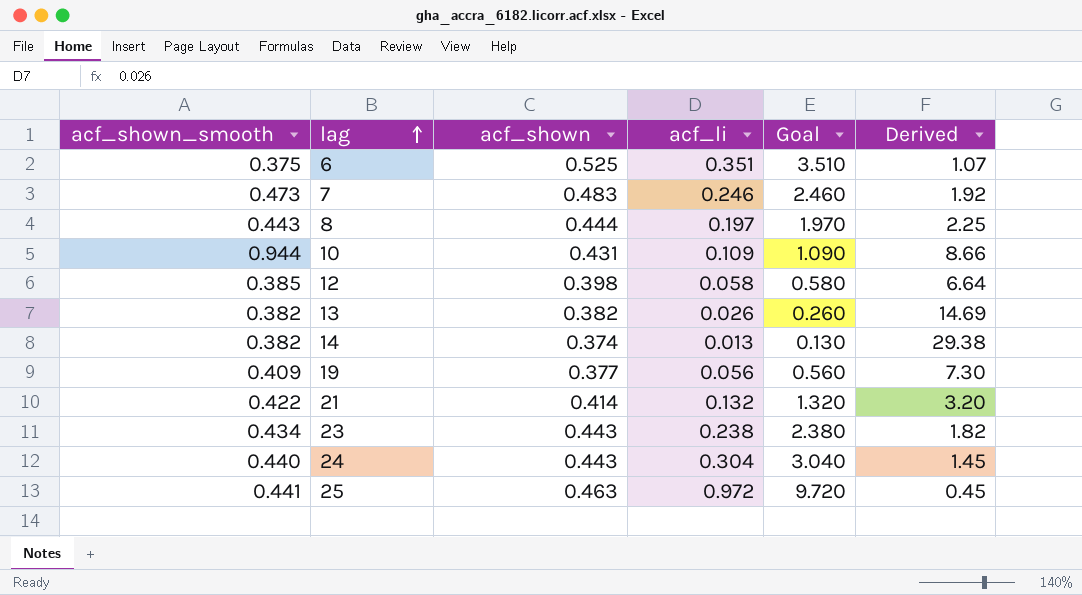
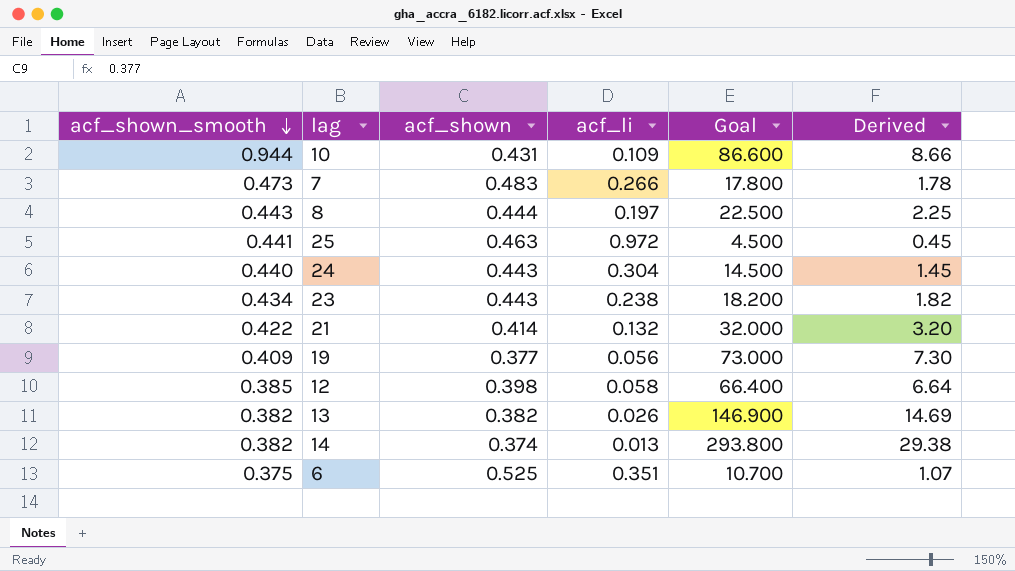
row order: lag ascending -> acf_shown_smooth descending
column Goal | formula: [acf_li] * 10 -> [Derived] * 10
7 | acf_li: 0.246 -> 0.266
7 | Derived: 1.92 -> 1.78

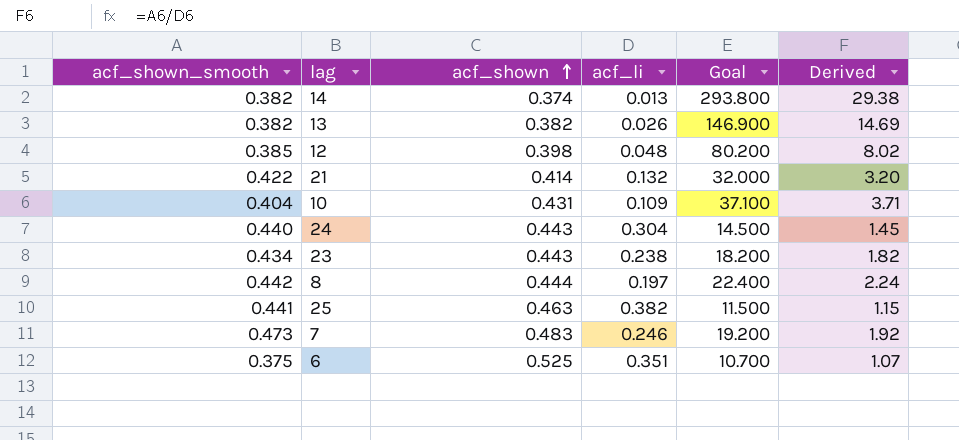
row order: acf_shown_smooth descending -> acf_shown ascending
row 19: 0.409 | 0.377 | 0.056 | 73.000 | 7.30 -> none
12 | acf_li: 0.058 -> 0.048
12 | Goal: 66.400 -> 80.200
12 | Derived: 6.64 -> 8.02
10 | acf_shown_smooth: 0.944 -> 0.404
10 | Goal: 86.600 -> 37.100
10 | Derived: 8.66 -> 3.71
8 | acf_shown_smooth: 0.443 -> 0.442
8 | Goal: 22.500 -> 22.400
8 | Derived: 2.25 -> 2.24
25 | acf_li: 0.972 -> 0.382
25 | Goal: 4.500 -> 11.500
25 | Derived: 0.45 -> 1.15
7 | acf_li: 0.266 -> 0.246
7 | Goal: 17.800 -> 19.200
7 | Derived: 1.78 -> 1.92

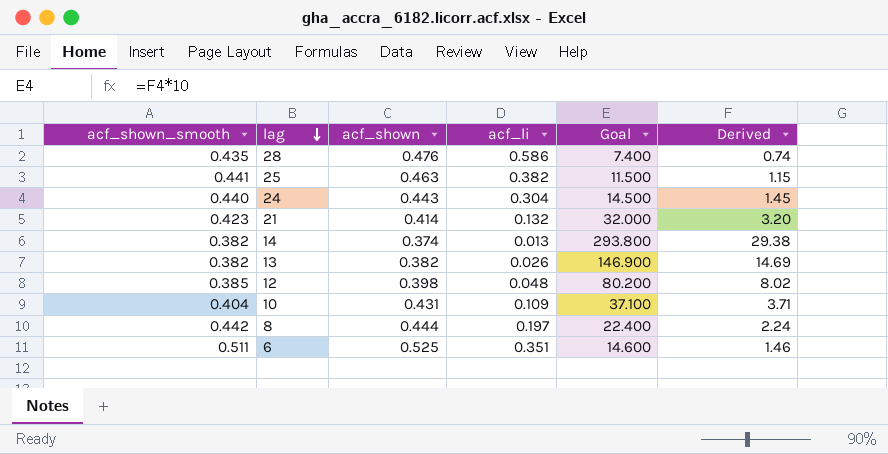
row order: acf_shown ascending -> lag descending
row 23: 0.434 | 0.443 | 0.238 | 18.200 | 1.82 -> none
row 7: 0.473 | 0.483 | 0.246 | 19.200 | 1.92 -> none
row 28: none -> 0.435 | 0.476 | 0.586 | 7.400 | 0.74
21 | acf_shown_smooth: 0.422 -> 0.423
6 | acf_shown_smooth: 0.375 -> 0.511
6 | Goal: 10.700 -> 14.600
6 | Derived: 1.07 -> 1.46

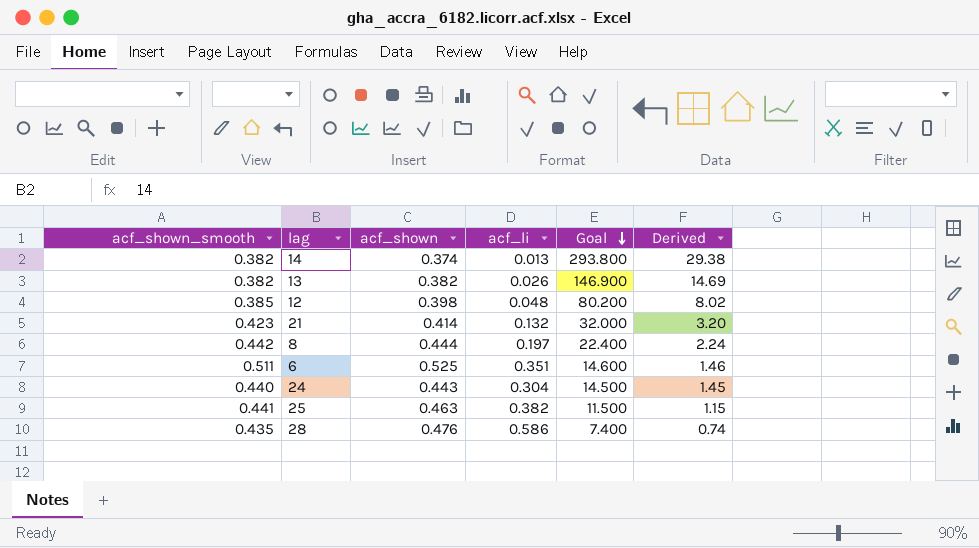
row order: lag descending -> Goal descending
row 10: 0.404 | 0.431 | 0.109 | 37.100 | 3.71 -> none

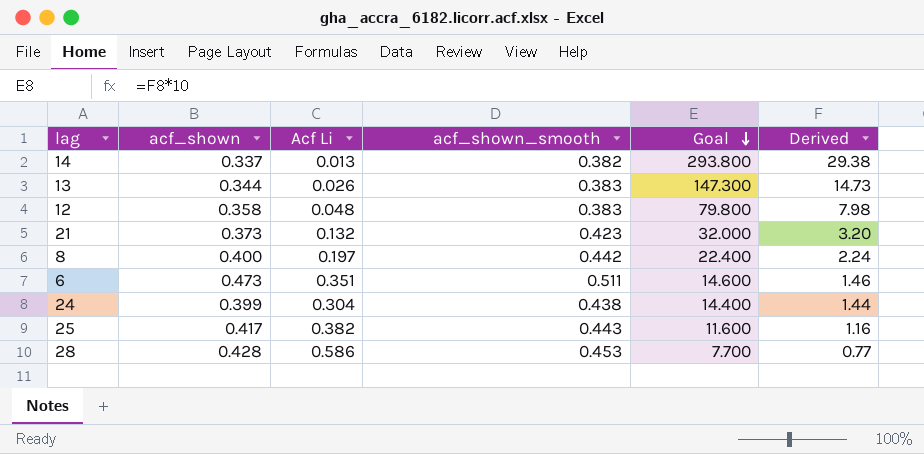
column name: acf_li -> Acf Li
column acf_shown_smooth | position: 1 -> 4
14 | acf_shown: 0.374 -> 0.337
13 | acf_shown: 0.382 -> 0.344
13 | acf_shown_smooth: 0.382 -> 0.383
13 | Goal: 146.900 -> 147.300
13 | Derived: 14.69 -> 14.73
12 | acf_shown: 0.398 -> 0.358
12 | acf_shown_smooth: 0.385 -> 0.383
12 | Goal: 80.200 -> 79.800
12 | Derived: 8.02 -> 7.98
21 | acf_shown: 0.414 -> 0.373
8 | acf_shown: 0.444 -> 0.400
6 | acf_shown: 0.525 -> 0.473
24 | acf_shown: 0.443 -> 0.399
24 | acf_shown_smooth: 0.440 -> 0.438
24 | Goal: 14.500 -> 14.400
24 | Derived: 1.45 -> 1.44
25 | acf_shown: 0.463 -> 0.417
25 | acf_shown_smooth: 0.441 -> 0.443
25 | Goal: 11.500 -> 11.600
25 | Derived: 1.15 -> 1.16
28 | acf_shown: 0.476 -> 0.428
28 | acf_shown_smooth: 0.435 -> 0.453
28 | Goal: 7.400 -> 7.700
28 | Derived: 0.74 -> 0.77

